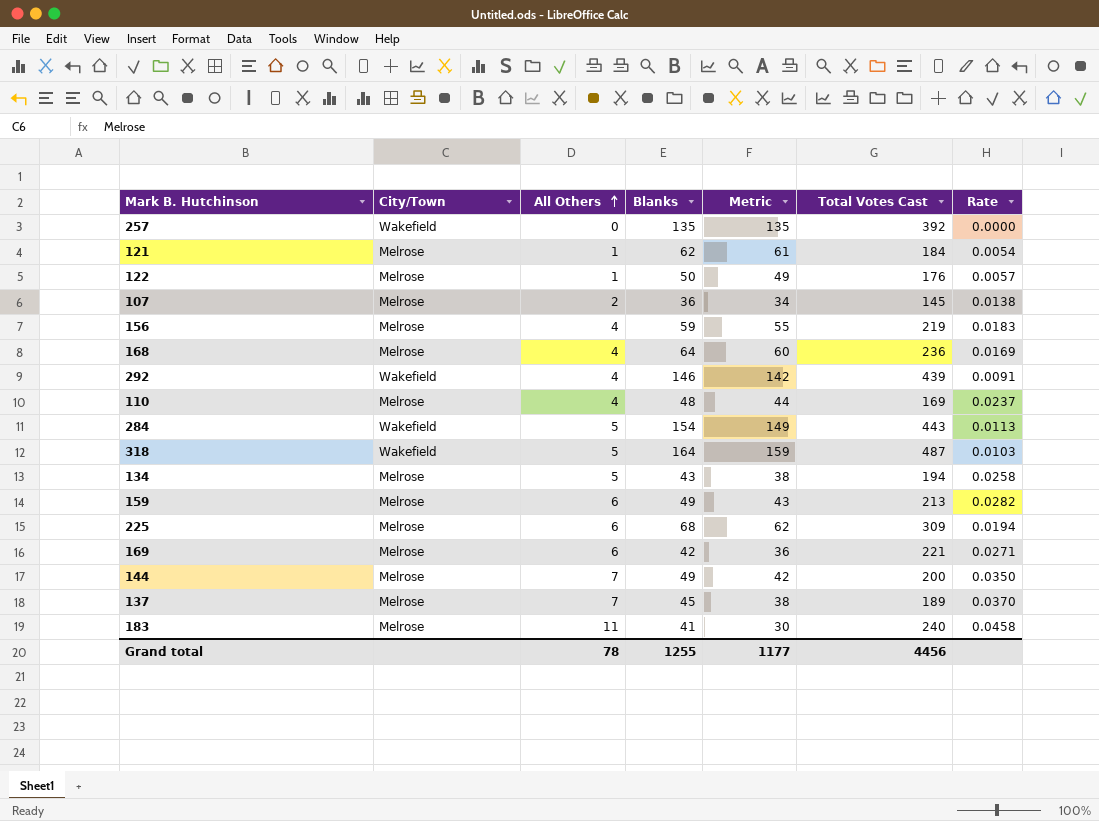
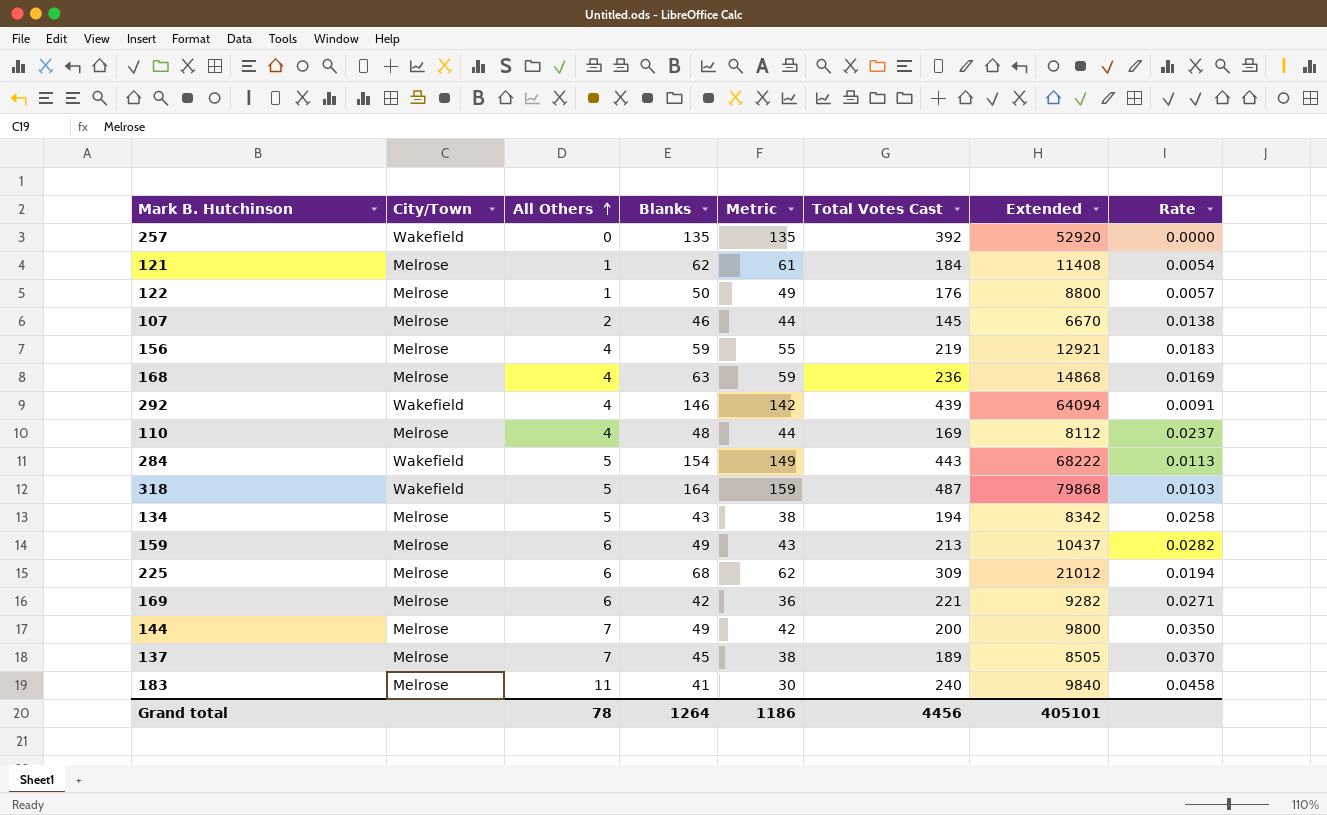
column Extended | formula: none -> [Blanks] * [Total Votes Cast]
107 | Blanks: 36 -> 46
107 | Metric: 34 -> 44
168 | Blanks: 64 -> 63
168 | Metric: 60 -> 59
Grand total | Blanks: 1255 -> 1264
Grand total | Metric: 1177 -> 1186

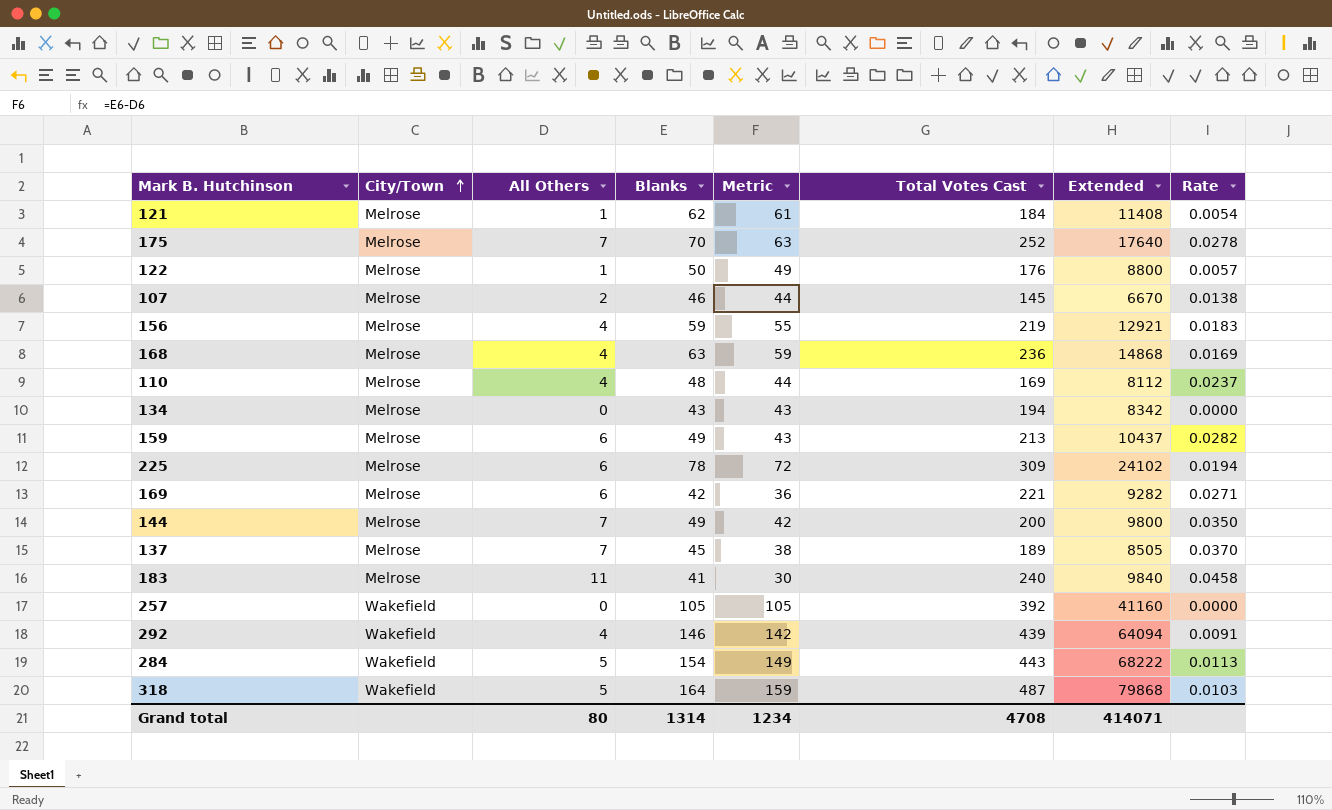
row order: All Others ascending -> City/Town ascending
row 175: none -> Melrose | 7 | 70 | 63 | 252 | 17640 | 0.0278
134 | All Others: 5 -> 0
134 | Metric: 38 -> 43
134 | Rate: 0.0258 -> 0.0000
225 | Blanks: 68 -> 78
225 | Metric: 62 -> 72
225 | Extended: 21012 -> 24102
257 | Blanks: 135 -> 105
257 | Metric: 135 -> 105
257 | Extended: 52920 -> 41160
Grand total | All Others: 78 -> 80
Grand total | Blanks: 1264 -> 1314
Grand total | Metric: 1186 -> 1234
Grand total | Total Votes Cast: 4456 -> 4708
Grand total | Extended: 405101 -> 414071

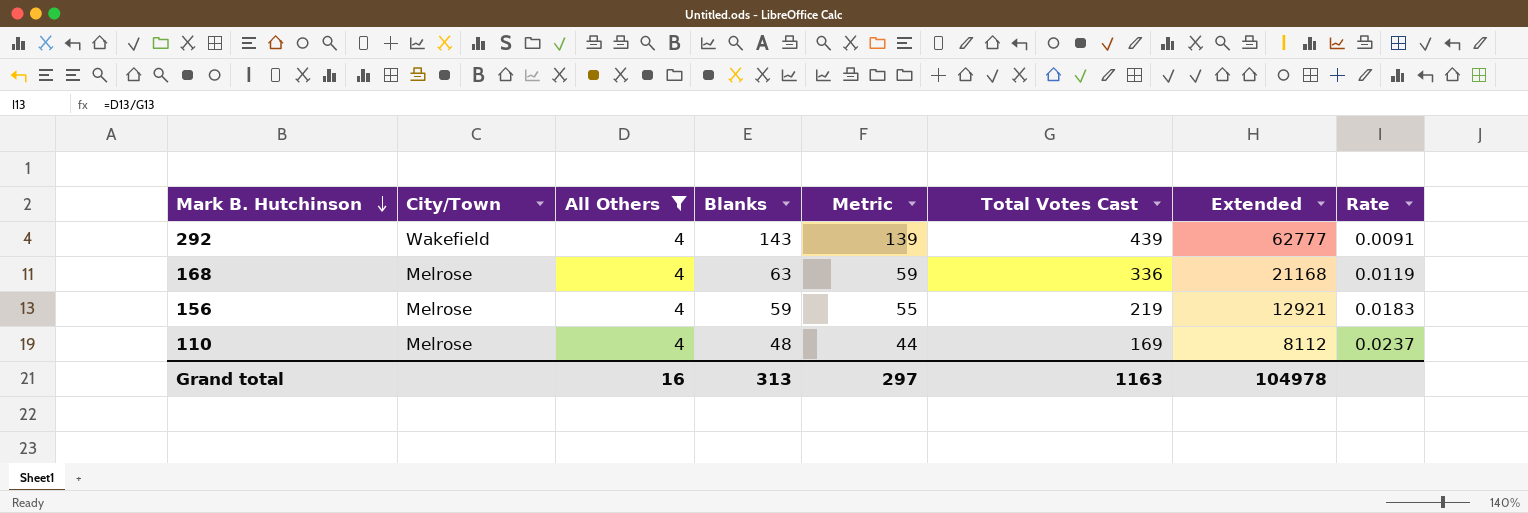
filter: none -> All Others = 4
row order: City/Town ascending -> Mark B. Hutchinson descending
292 | Blanks: 146 -> 143
292 | Metric: 142 -> 139
292 | Extended: 64094 -> 62777
168 | Total Votes Cast: 236 -> 336
168 | Extended: 14868 -> 21168
168 | Rate: 0.0169 -> 0.0119
Grand total | All Others: 80 -> 16
Grand total | Blanks: 1314 -> 313
Grand total | Metric: 1234 -> 297
Grand total | Total Votes Cast: 4708 -> 1163
Grand total | Extended: 414071 -> 104978

